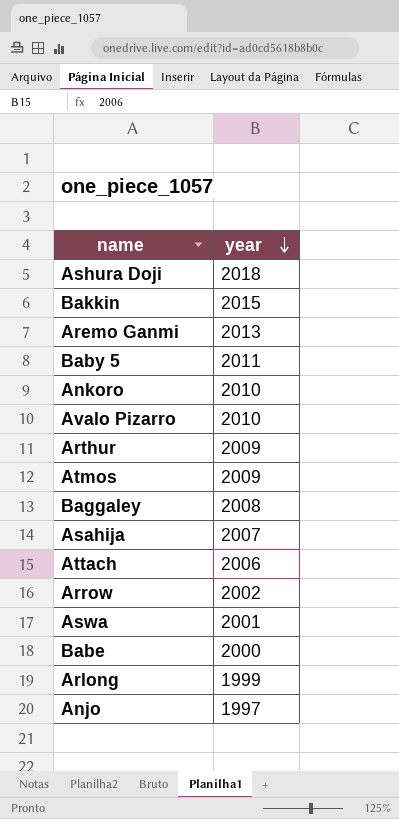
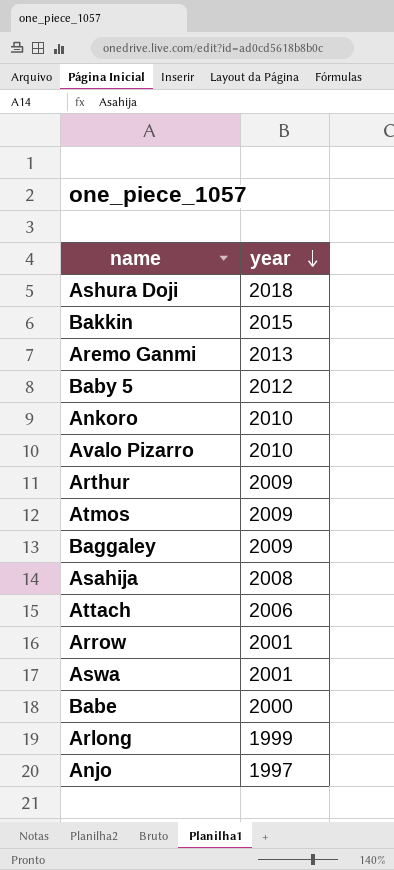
Baby 5 | year: 2011 -> 2012
Baggaley | year: 2008 -> 2009
Asahija | year: 2007 -> 2008
Arrow | year: 2002 -> 2001

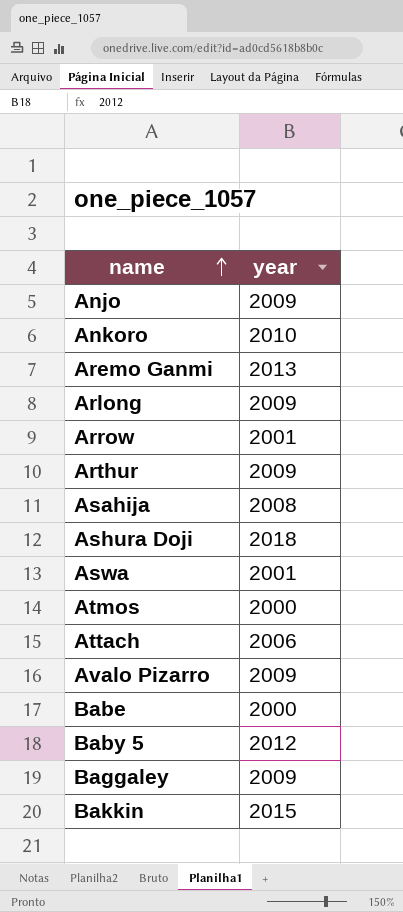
row order: year descending -> name ascending
Anjo | year: 1997 -> 2009
Arlong | year: 1999 -> 2009
Atmos | year: 2009 -> 2000
Avalo Pizarro | year: 2010 -> 2009

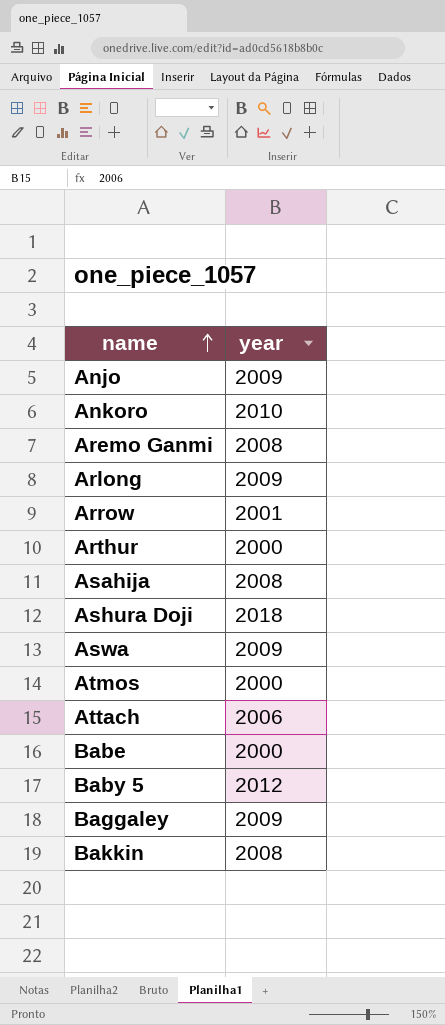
row Avalo Pizarro: 2009 -> none
Aremo Ganmi | year: 2013 -> 2008
Arthur | year: 2009 -> 2000
Aswa | year: 2001 -> 2009
Bakkin | year: 2015 -> 2008

